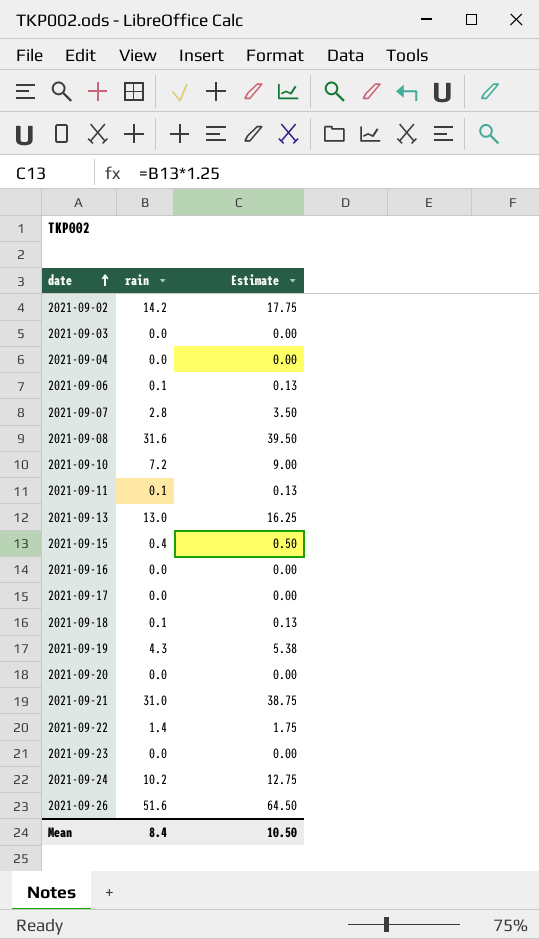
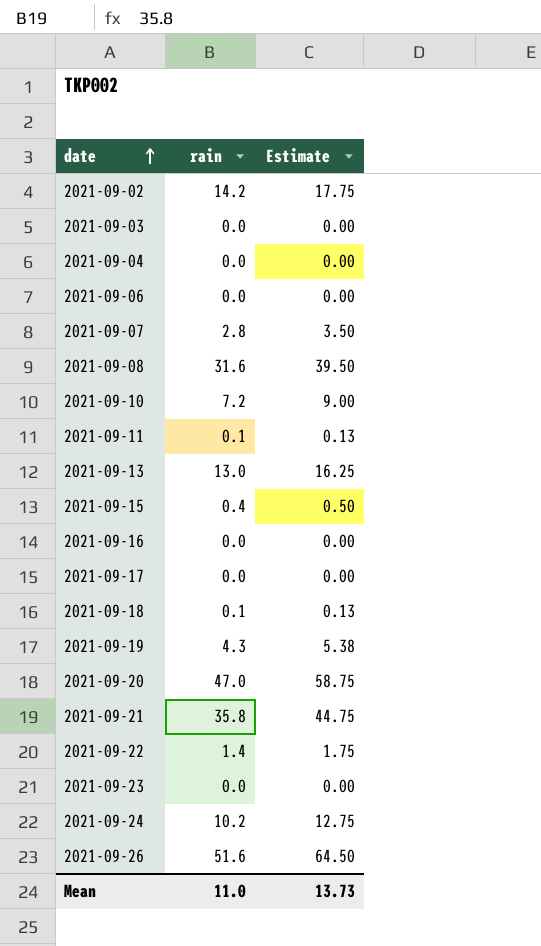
2021-09-06 | rain: 0.1 -> 0.0
2021-09-06 | Estimate: 0.13 -> 0.00
2021-09-20 | rain: 0.0 -> 47.0
2021-09-20 | Estimate: 0.00 -> 58.75
2021-09-21 | rain: 31.0 -> 35.8
2021-09-21 | Estimate: 38.75 -> 44.75
Mean | rain: 8.4 -> 11.0
Mean | Estimate: 10.50 -> 13.73

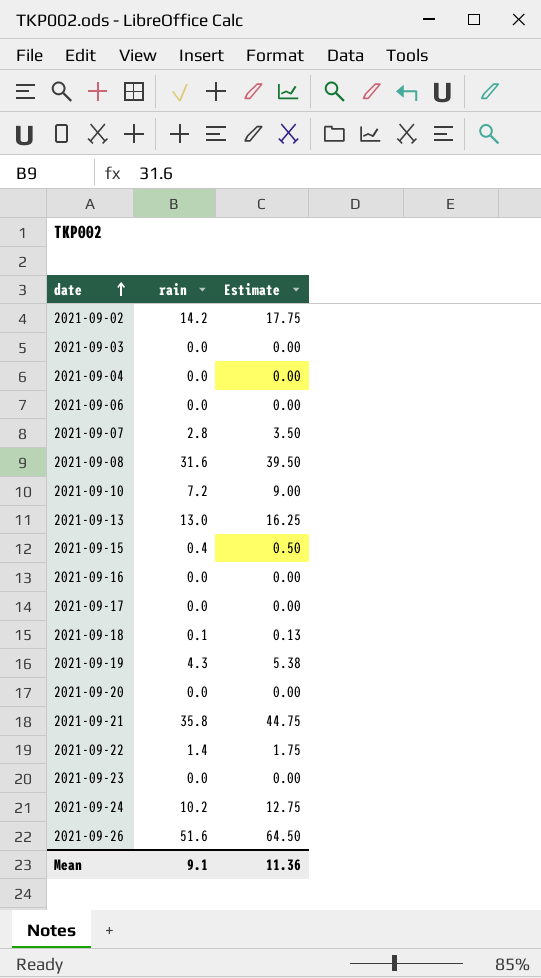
row 2021-09-11: 0.1 | 0.13 -> none
2021-09-20 | rain: 47.0 -> 0.0
2021-09-20 | Estimate: 58.75 -> 0.00
Mean | rain: 11.0 -> 9.1
Mean | Estimate: 13.73 -> 11.36

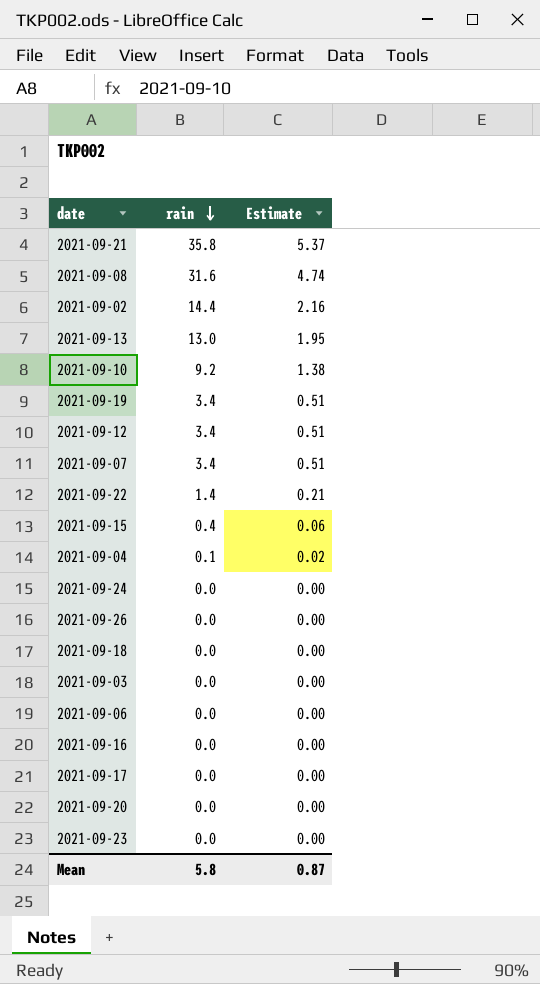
row order: date ascending -> rain descending
column Estimate | formula: [rain] * 1.25 -> [rain] * 0.15
2021-09-02 | rain: 14.2 -> 14.4
2021-09-10 | rain: 7.2 -> 9.2
2021-09-19 | rain: 4.3 -> 3.4
row 2021-09-12: none -> 3.4 | 0.51
2021-09-07 | rain: 2.8 -> 3.4
2021-09-04 | rain: 0.0 -> 0.1
2021-09-24 | rain: 10.2 -> 0.0
2021-09-26 | rain: 51.6 -> 0.0
2021-09-18 | rain: 0.1 -> 0.0
Mean | rain: 9.1 -> 5.8
Mean | Estimate: 11.36 -> 0.87

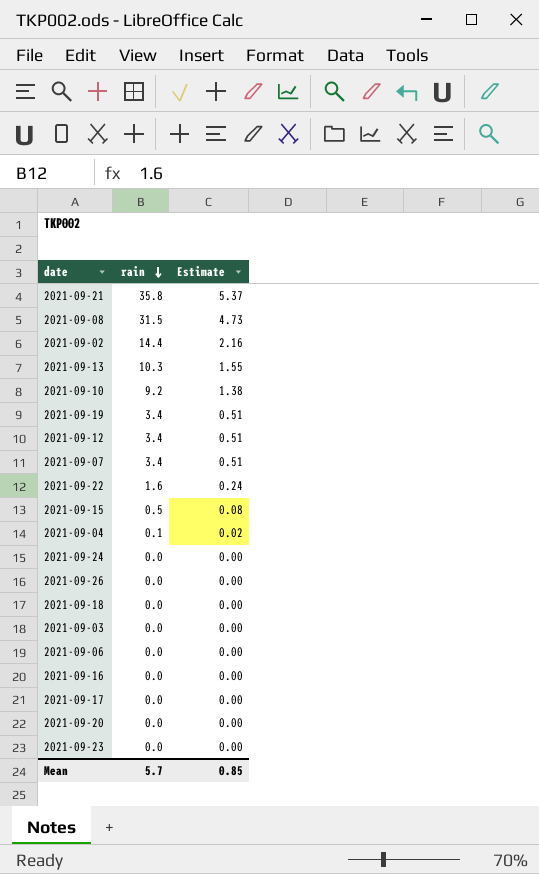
2021-09-08 | rain: 31.6 -> 31.5
2021-09-08 | Estimate: 4.74 -> 4.73
2021-09-13 | rain: 13.0 -> 10.3
2021-09-13 | Estimate: 1.95 -> 1.55
2021-09-22 | rain: 1.4 -> 1.6
2021-09-22 | Estimate: 0.21 -> 0.24
2021-09-15 | rain: 0.4 -> 0.5
2021-09-15 | Estimate: 0.06 -> 0.08
Mean | rain: 5.8 -> 5.7
Mean | Estimate: 0.87 -> 0.85

